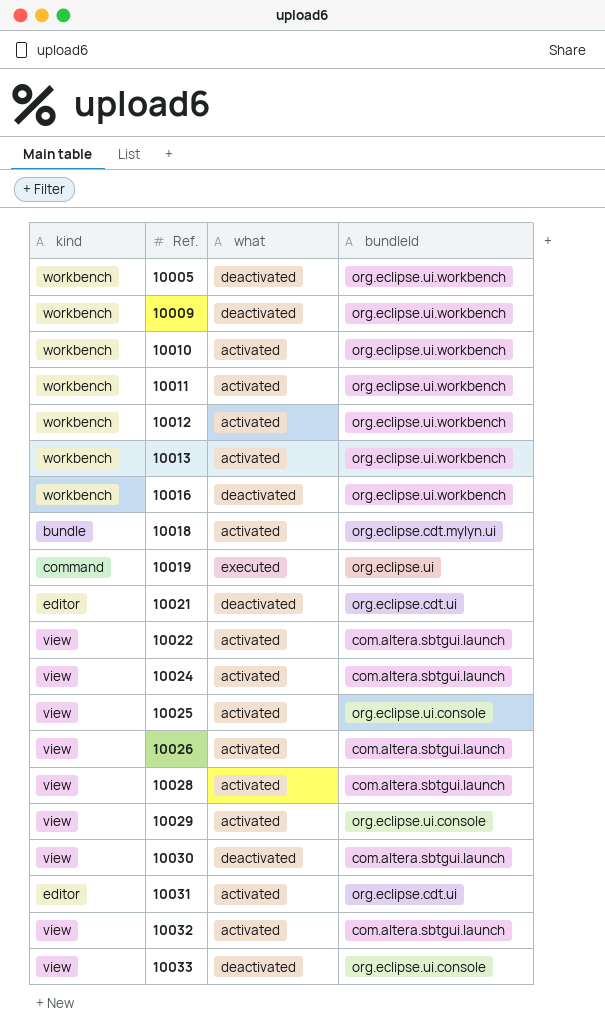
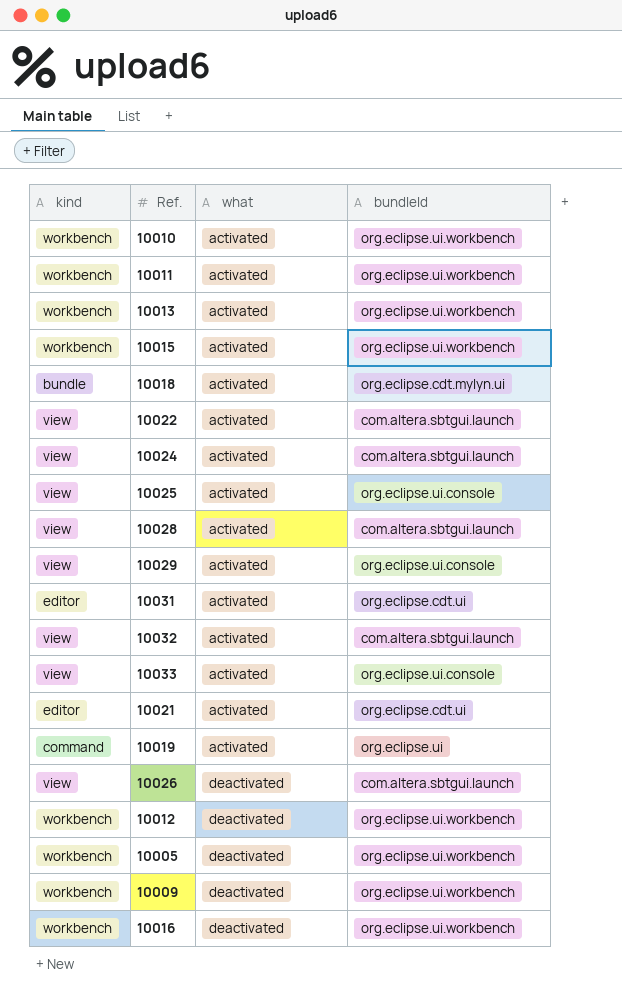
row order: Ref. ascending -> what ascending
row 10030: view | deactivated | com.altera.sbtgui.launch -> none
row 10015: none -> workbench | activated | org.eclipse.ui.workbench
10033 | what: deactivated -> activated
10021 | what: deactivated -> activated
10019 | what: executed -> activated
10026 | what: activated -> deactivated
10012 | what: activated -> deactivated

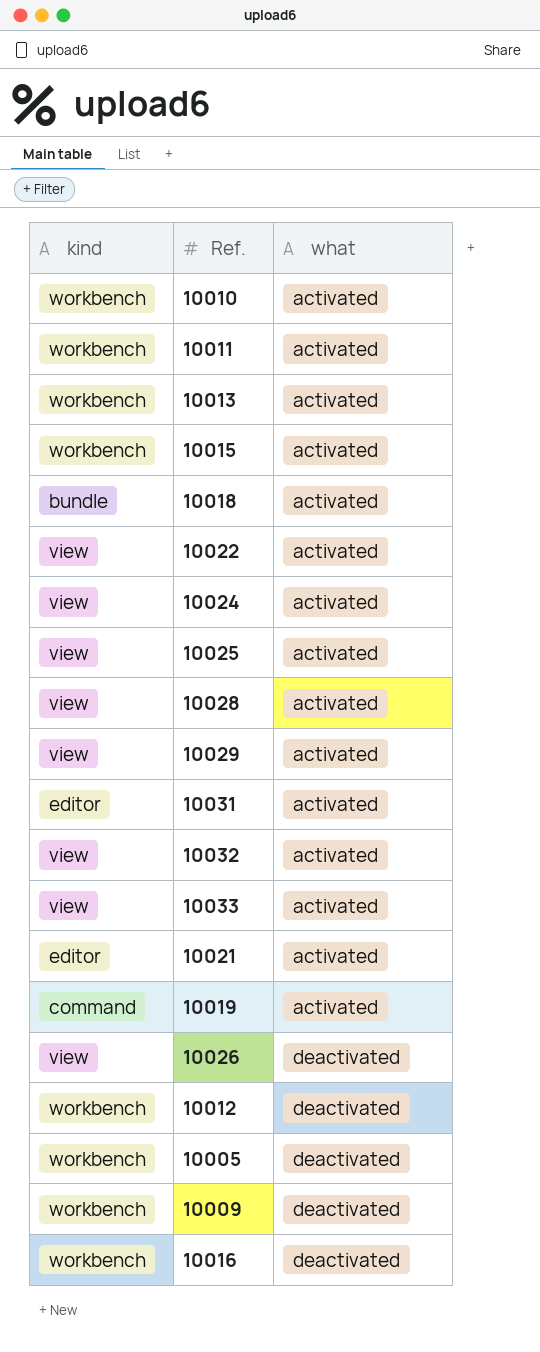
column bundleId | position: 4 -> none

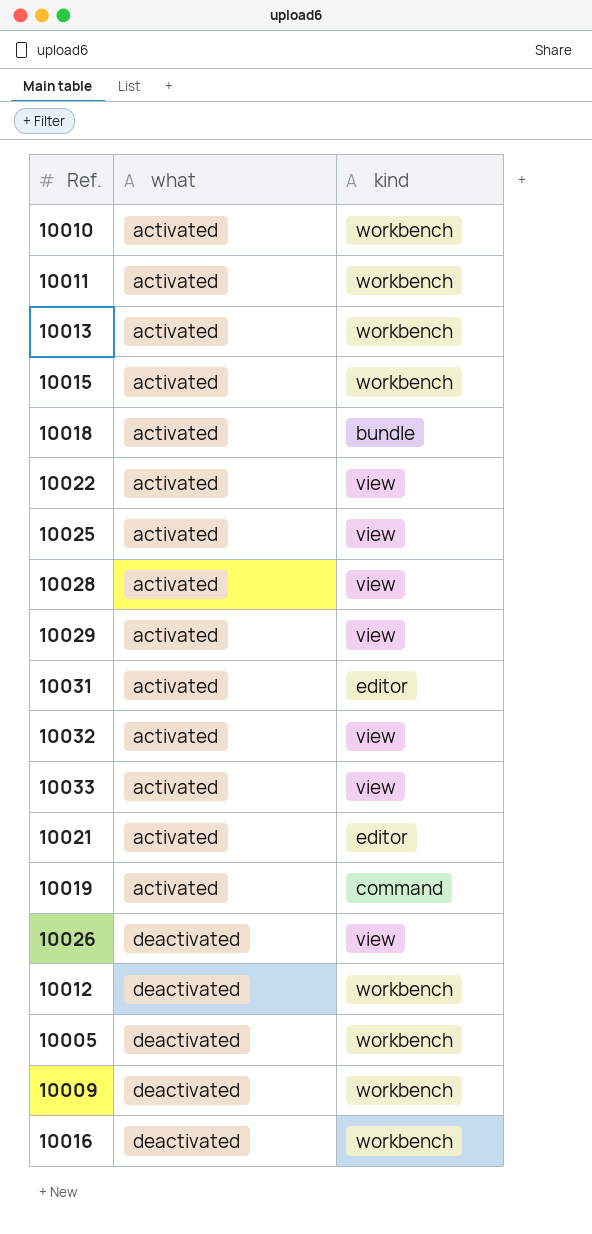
column kind | position: 1 -> 3
row 10024: view | activated -> none

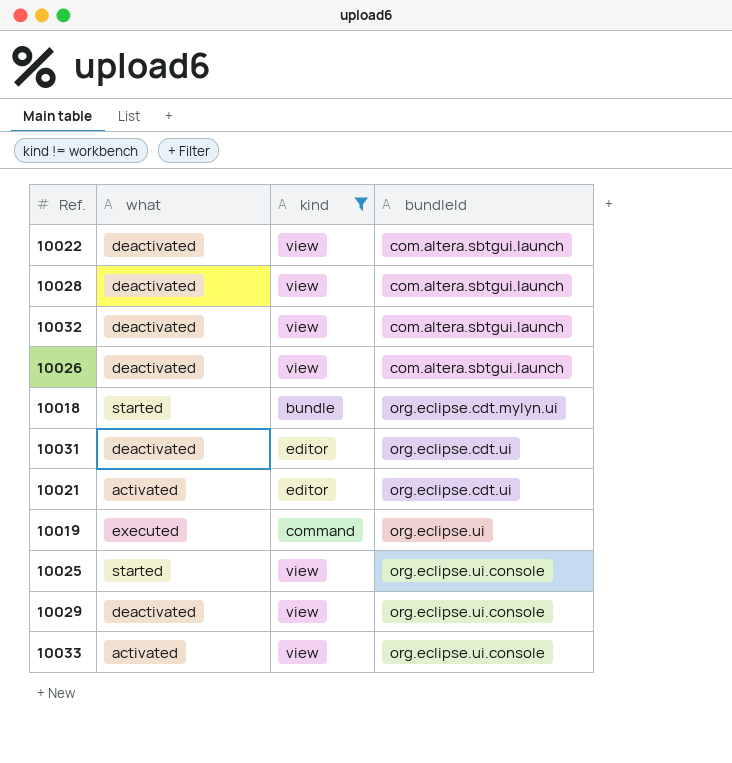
filter: none -> kind != workbench
row order: what ascending -> bundleId ascending
column bundleId | position: none -> 4
10022 | what: activated -> deactivated
10028 | what: activated -> deactivated
10032 | what: activated -> deactivated
10018 | what: activated -> started
10031 | what: activated -> deactivated
10019 | what: activated -> executed
10025 | what: activated -> started
10029 | what: activated -> deactivated

